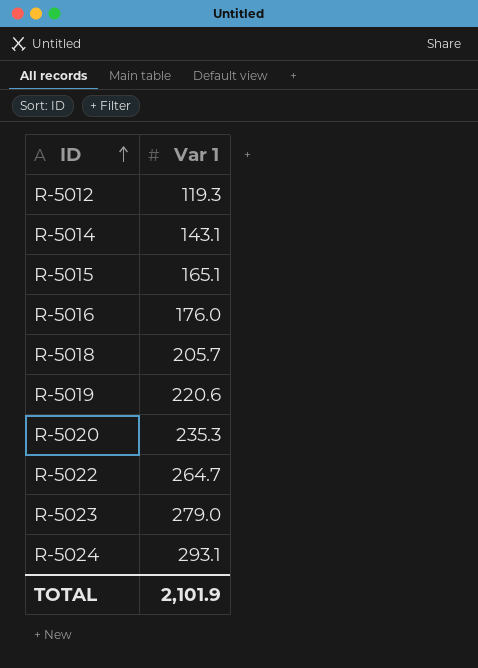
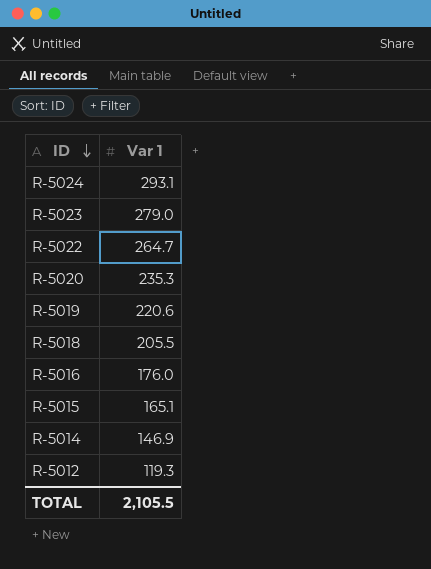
row order: ID ascending -> ID descending
R-5018 | Var 1: 205.7 -> 205.5
R-5014 | Var 1: 143.1 -> 146.9
TOTAL | Var 1: 2,101.9 -> 2,105.5

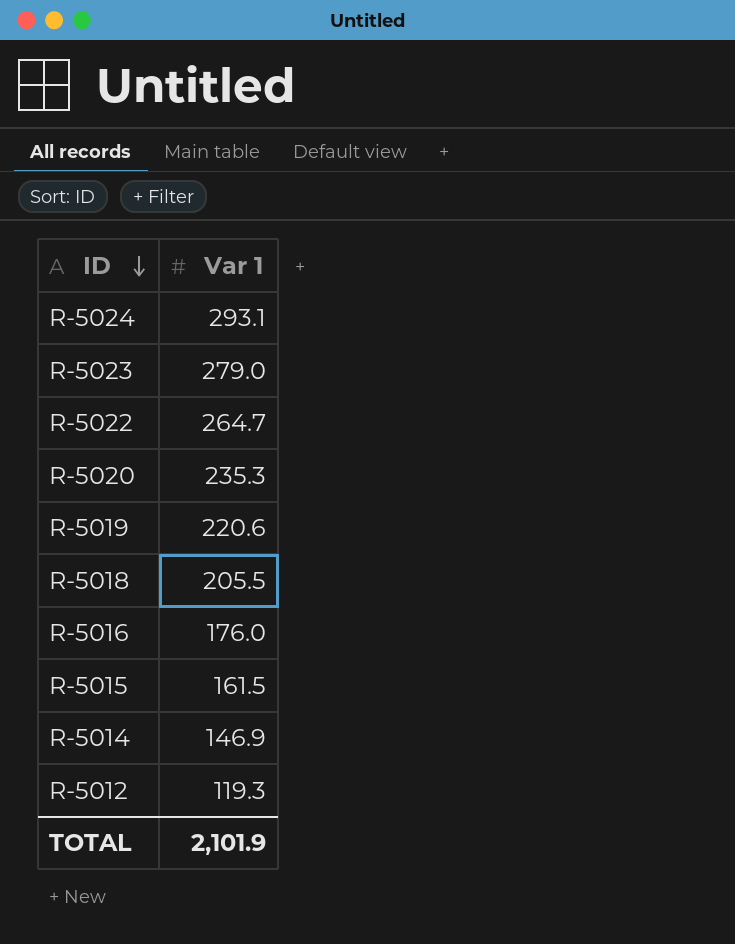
R-5015 | Var 1: 165.1 -> 161.5
TOTAL | Var 1: 2,105.5 -> 2,101.9

